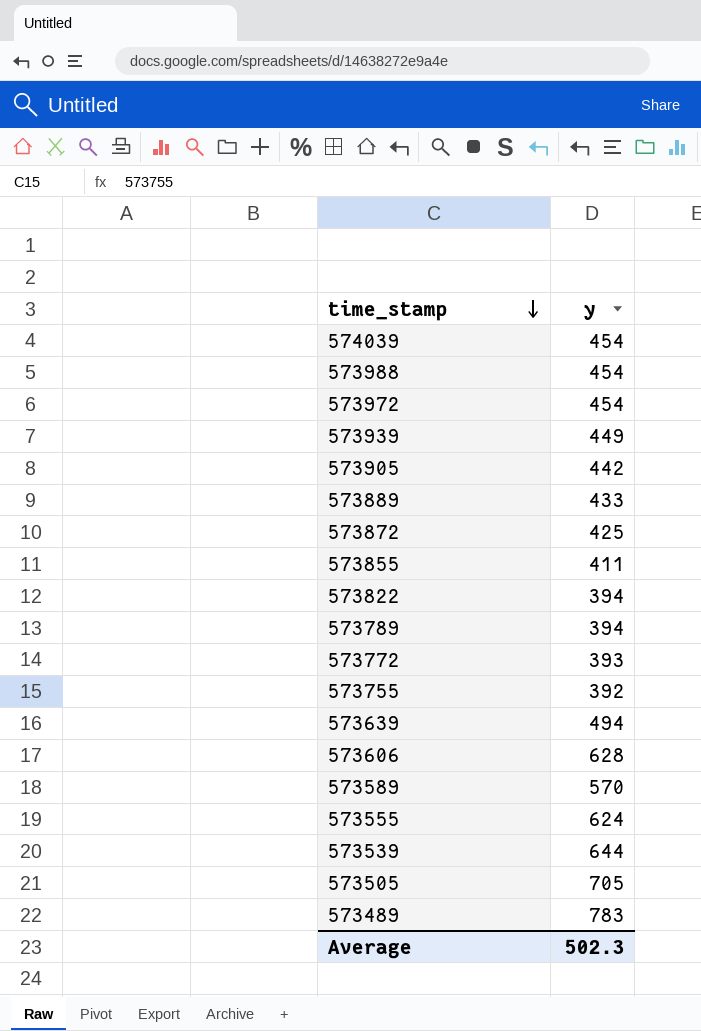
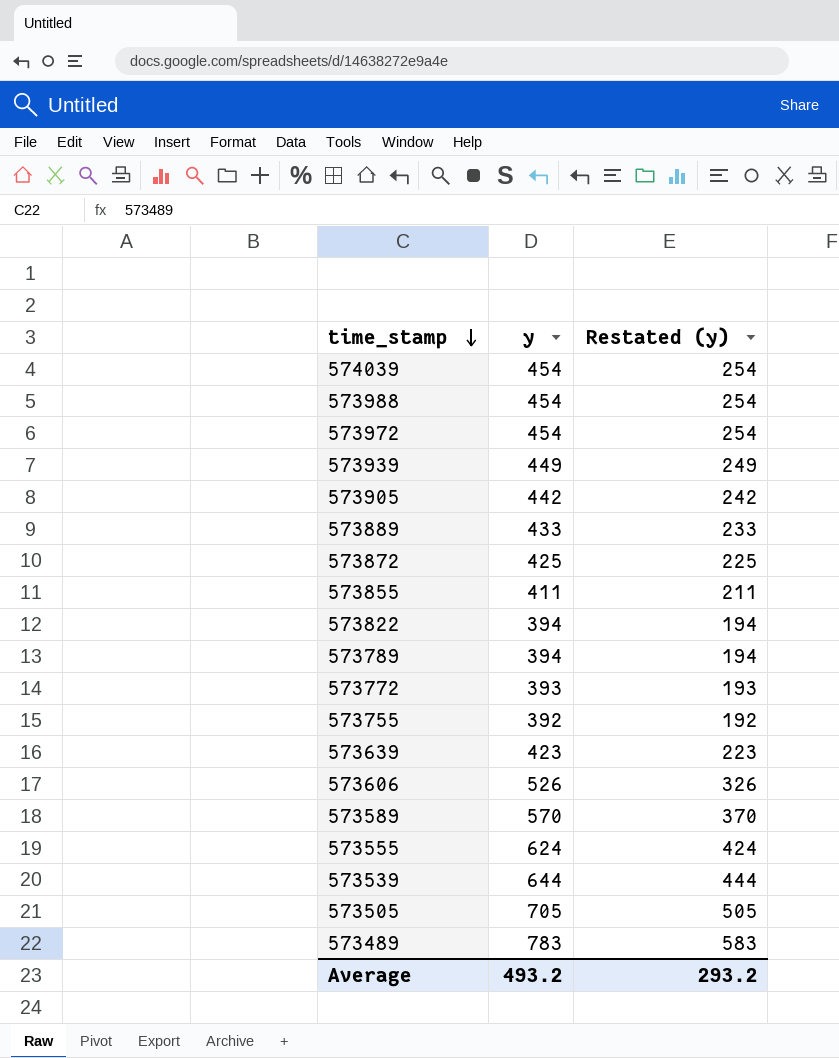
column Restated (y) | formula: none -> [y] - 200
573639 | y: 494 -> 423
573606 | y: 628 -> 526
Average | y: 502.3 -> 493.2

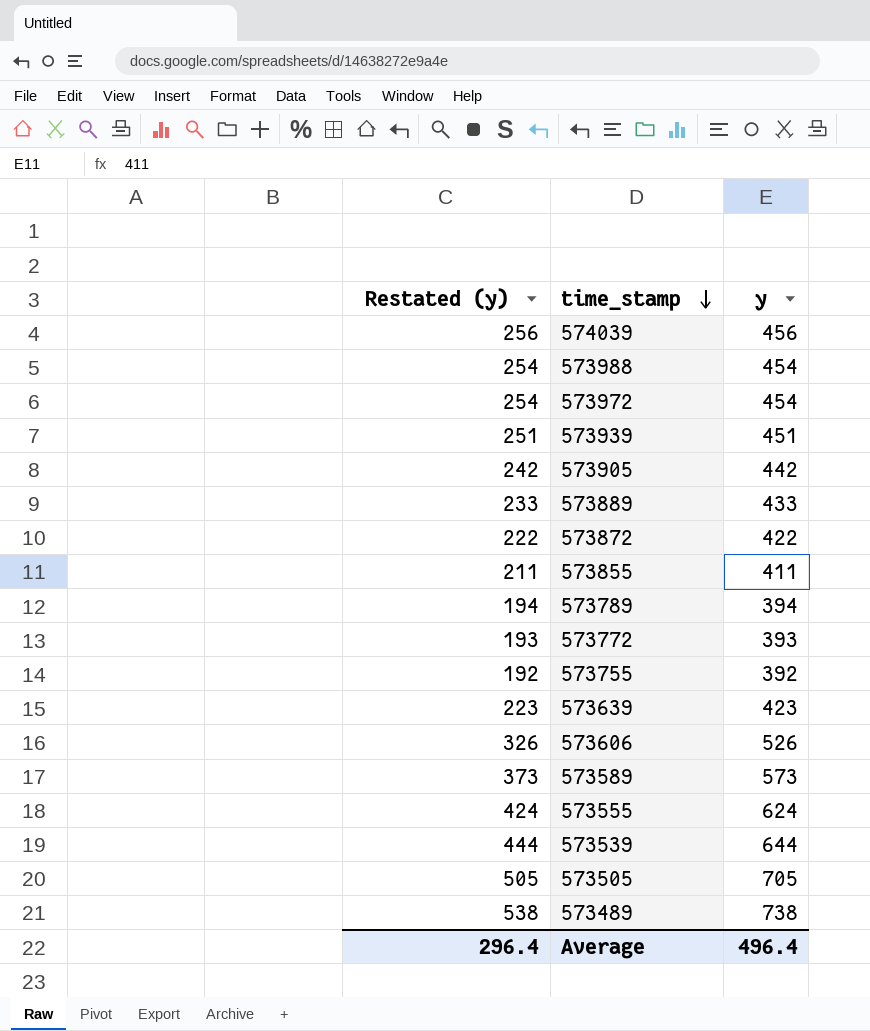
column Restated (y) | position: 3 -> 1
row 573822: 394 | 194 -> none
574039 | Restated (y): 254 -> 256
574039 | y: 454 -> 456
573939 | Restated (y): 249 -> 251
573939 | y: 449 -> 451
573872 | Restated (y): 225 -> 222
573872 | y: 425 -> 422
573589 | Restated (y): 370 -> 373
573589 | y: 570 -> 573
573489 | Restated (y): 583 -> 538
573489 | y: 783 -> 738
Average | Restated (y): 293.2 -> 296.4
Average | y: 493.2 -> 496.4

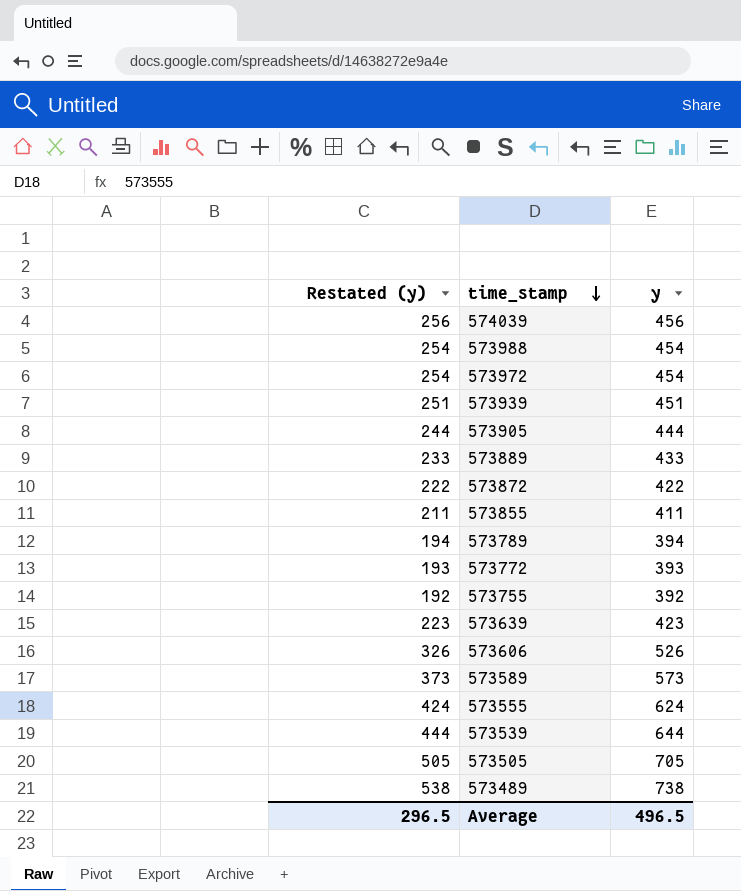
573905 | Restated (y): 242 -> 244
573905 | y: 442 -> 444
Average | Restated (y): 296.4 -> 296.5
Average | y: 496.4 -> 496.5

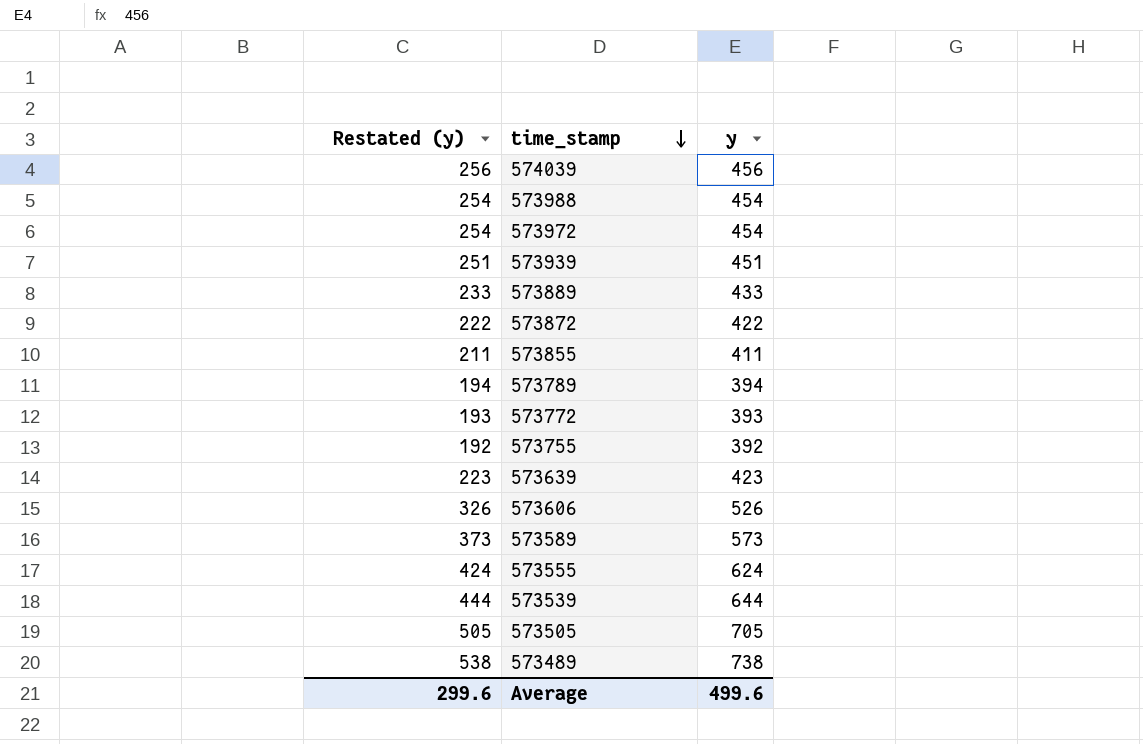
row 573905: 244 | 444 -> none
Average | Restated (y): 296.5 -> 299.6
Average | y: 496.5 -> 499.6

